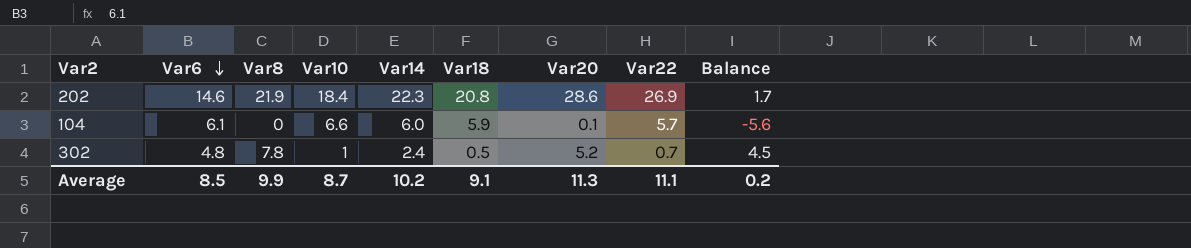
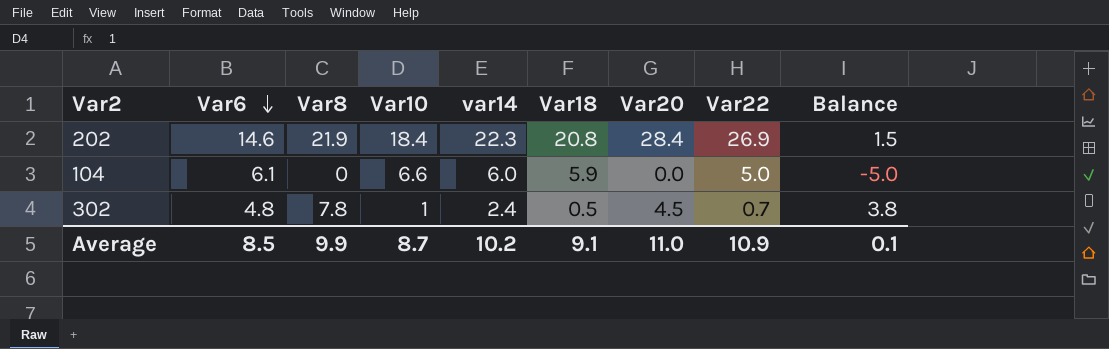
column name: Var14 -> var14
202 | Var20: 28.6 -> 28.4
202 | Balance: 1.7 -> 1.5
104 | Var20: 0.1 -> 0.0
104 | Var22: 5.7 -> 5.0
104 | Balance: -5.6 -> -5.0
302 | Var20: 5.2 -> 4.5
302 | Balance: 4.5 -> 3.8
Average | Var20: 11.3 -> 11.0
Average | Var22: 11.1 -> 10.9
Average | Balance: 0.2 -> 0.1

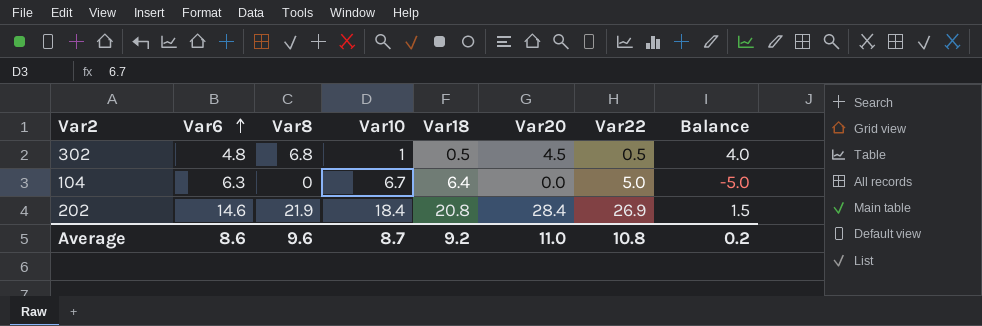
row order: Var6 descending -> Var6 ascending
column var14 | position: 5 -> none
302 | Var8: 7.8 -> 6.8
302 | Var22: 0.7 -> 0.5
302 | Balance: 3.8 -> 4.0
104 | Var6: 6.1 -> 6.3
104 | Var10: 6.6 -> 6.7
104 | Var18: 5.9 -> 6.4
Average | Var6: 8.5 -> 8.6
Average | Var8: 9.9 -> 9.6
Average | Var18: 9.1 -> 9.2
Average | Var22: 10.9 -> 10.8
Average | Balance: 0.1 -> 0.2

